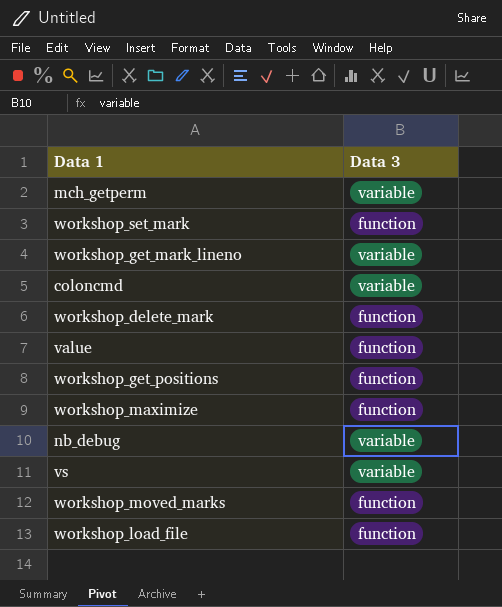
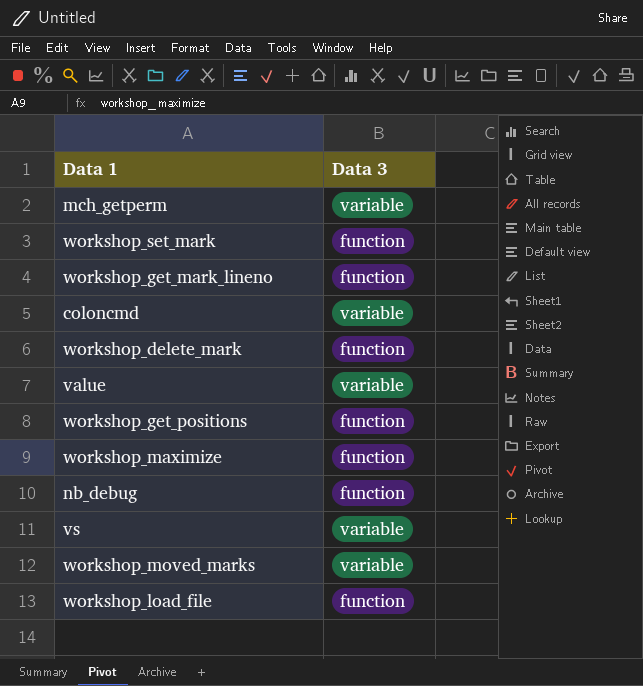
workshop_get_mark_lineno | Data 3: variable -> function
value | Data 3: function -> variable
nb_debug | Data 3: variable -> function
workshop_moved_marks | Data 3: function -> variable

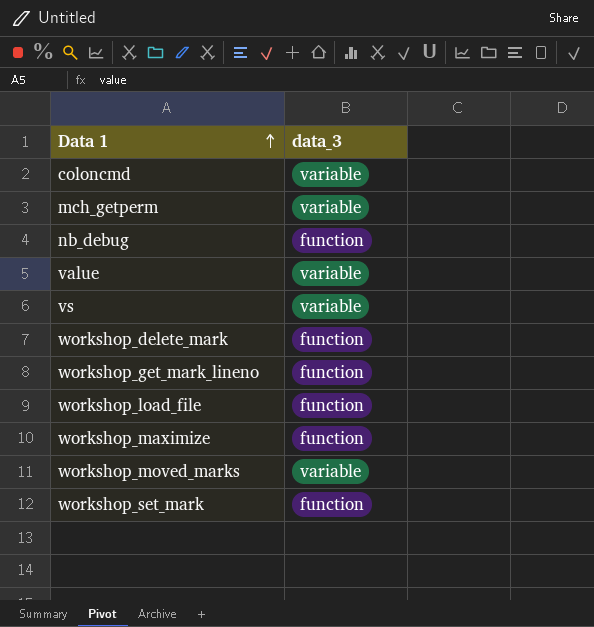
row order: none -> Data 1 ascending
column name: Data 3 -> data_3
row workshop_get_positions: function -> none

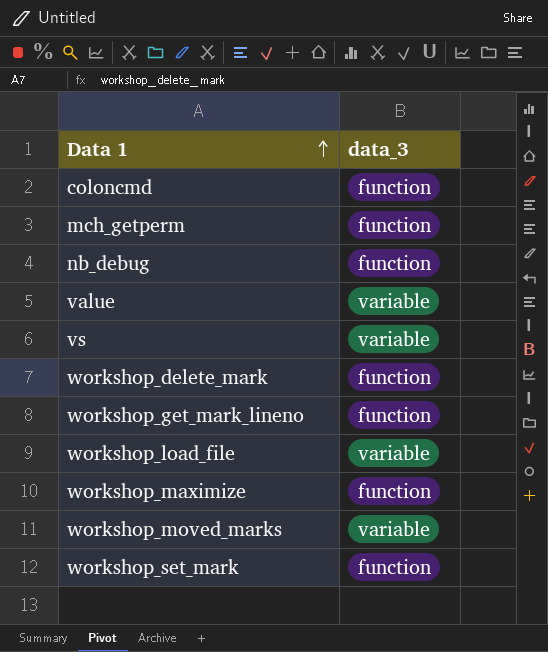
coloncmd | data_3: variable -> function
mch_getperm | data_3: variable -> function
workshop_load_file | data_3: function -> variable

